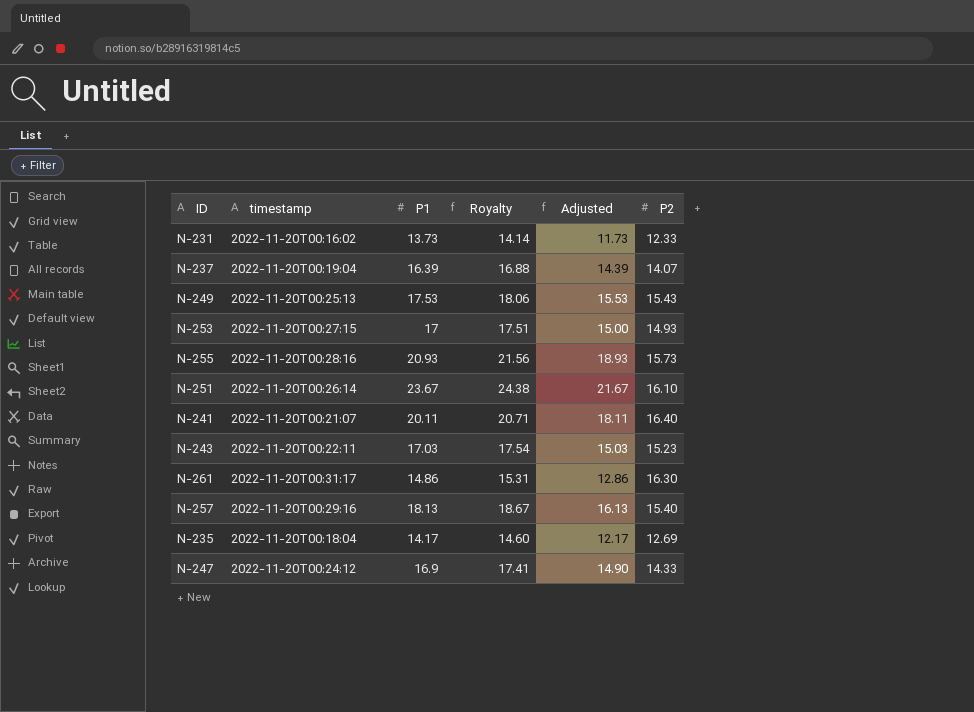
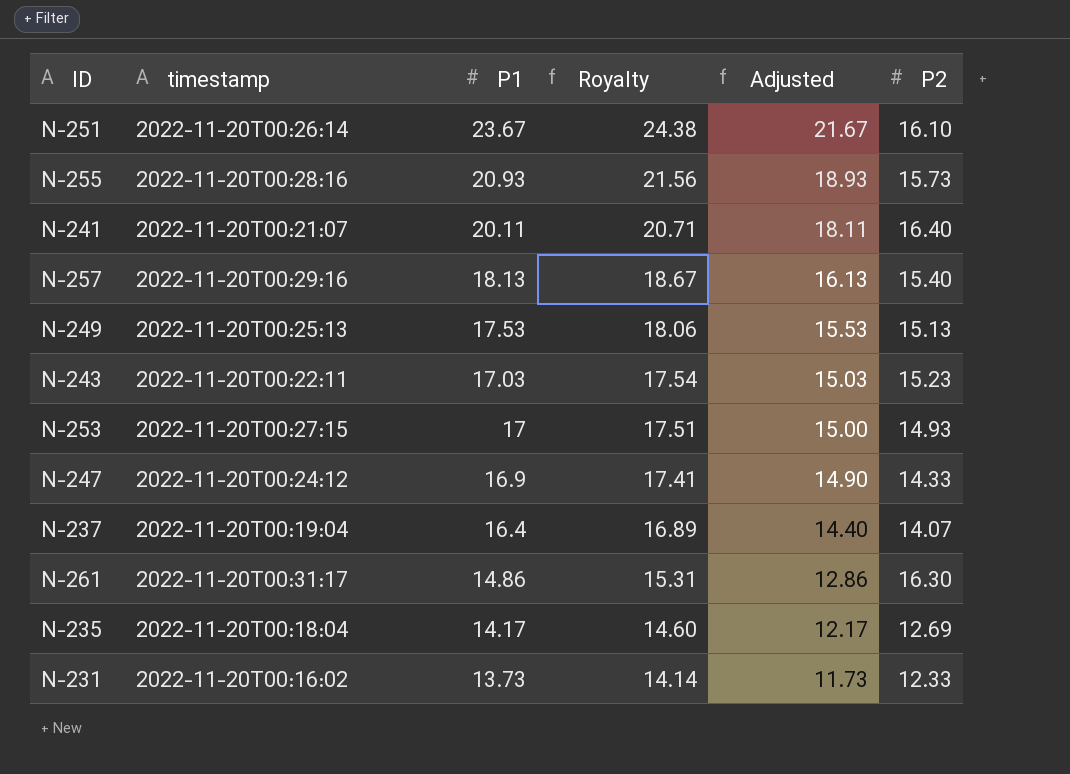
row order: none -> P1 descending
N-249 | P2: 15.43 -> 15.13
N-237 | P1: 16.39 -> 16.4
N-237 | Royalty: 16.88 -> 16.89
N-237 | Adjusted: 14.39 -> 14.40

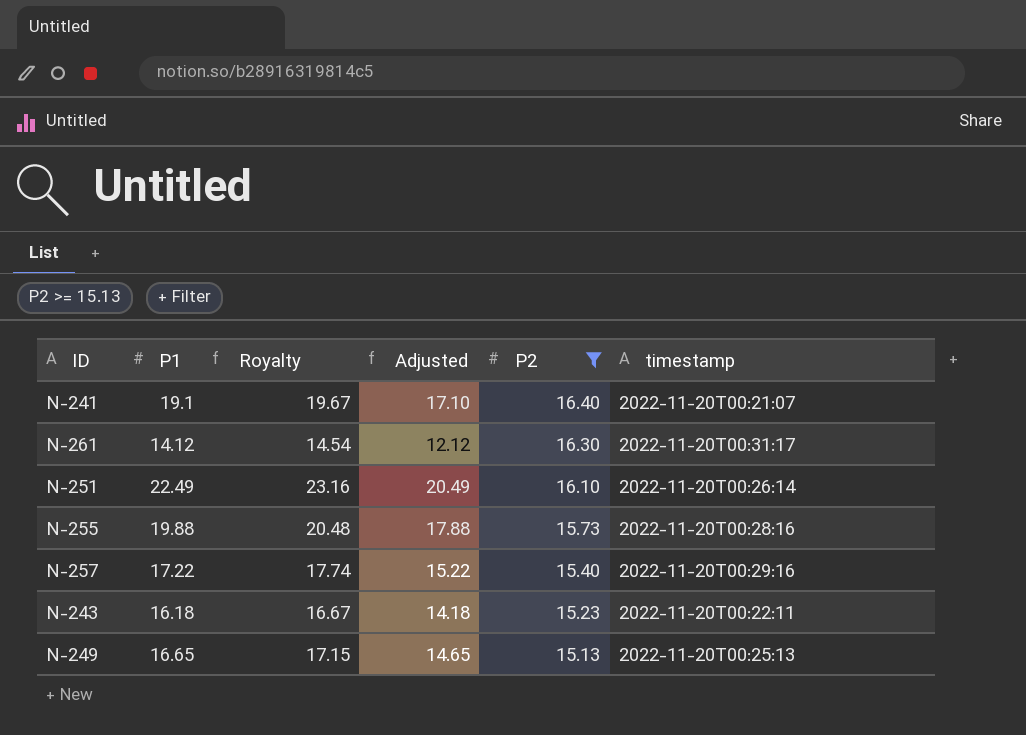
filter: none -> P2 >= 15.13
row order: P1 descending -> P2 descending
column timestamp | position: 2 -> 6
N-241 | P1: 20.11 -> 19.1
N-241 | Royalty: 20.71 -> 19.67
N-241 | Adjusted: 18.11 -> 17.10
N-261 | P1: 14.86 -> 14.12
N-261 | Royalty: 15.31 -> 14.54
N-261 | Adjusted: 12.86 -> 12.12
N-251 | P1: 23.67 -> 22.49
N-251 | Royalty: 24.38 -> 23.16
N-251 | Adjusted: 21.67 -> 20.49
N-255 | P1: 20.93 -> 19.88
N-255 | Royalty: 21.56 -> 20.48
N-255 | Adjusted: 18.93 -> 17.88
N-257 | P1: 18.13 -> 17.22
N-257 | Royalty: 18.67 -> 17.74
N-257 | Adjusted: 16.13 -> 15.22
N-243 | P1: 17.03 -> 16.18
N-243 | Royalty: 17.54 -> 16.67
N-243 | Adjusted: 15.03 -> 14.18
N-249 | P1: 17.53 -> 16.65
N-249 | Royalty: 18.06 -> 17.15
N-249 | Adjusted: 15.53 -> 14.65

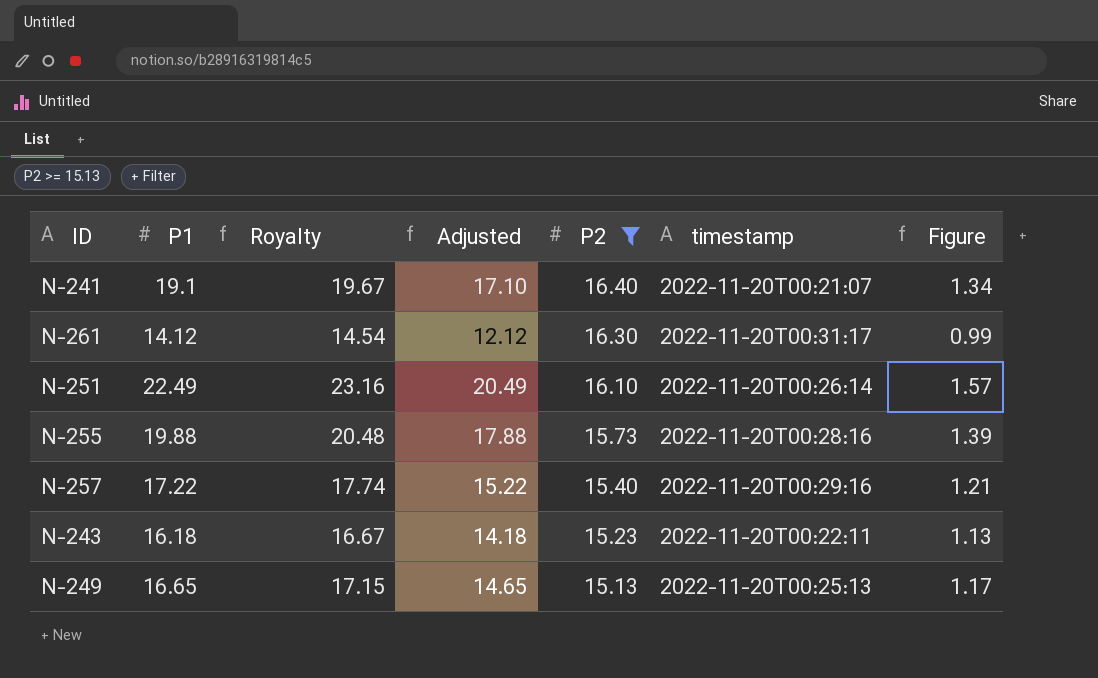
column Figure | formula: none -> [P1] * 0.07

